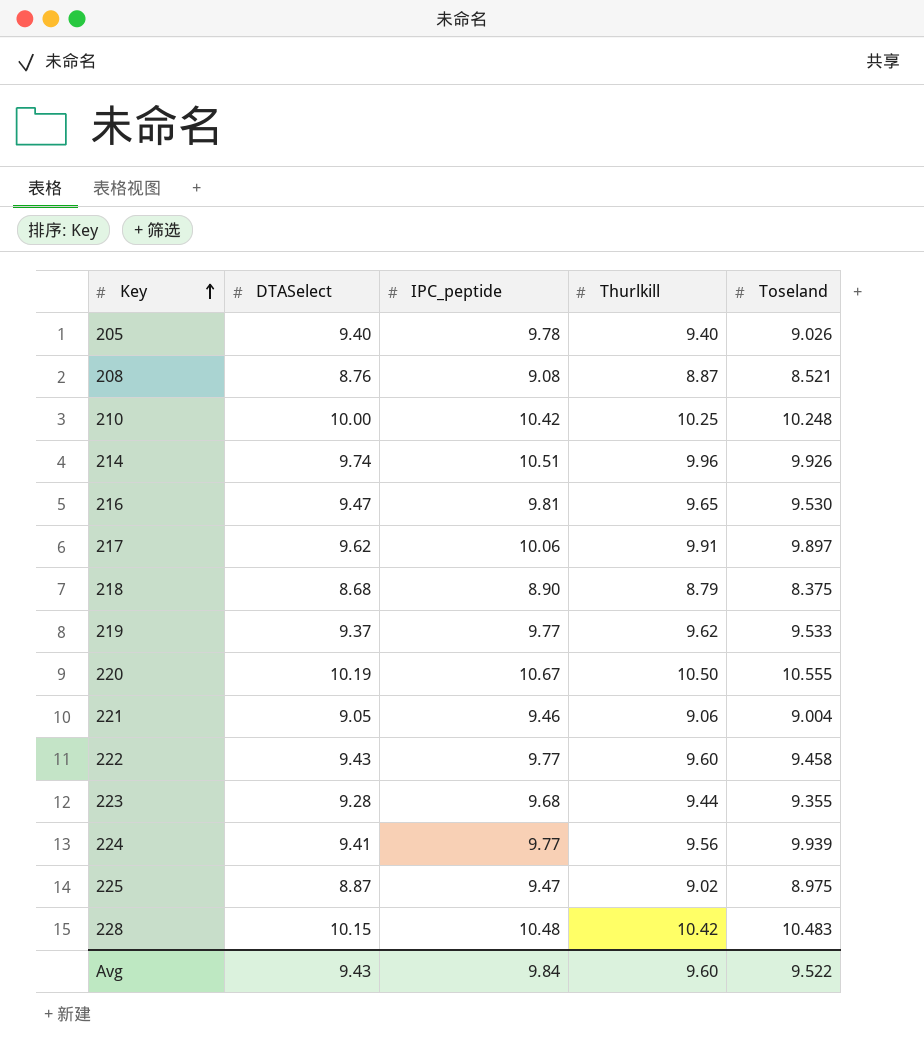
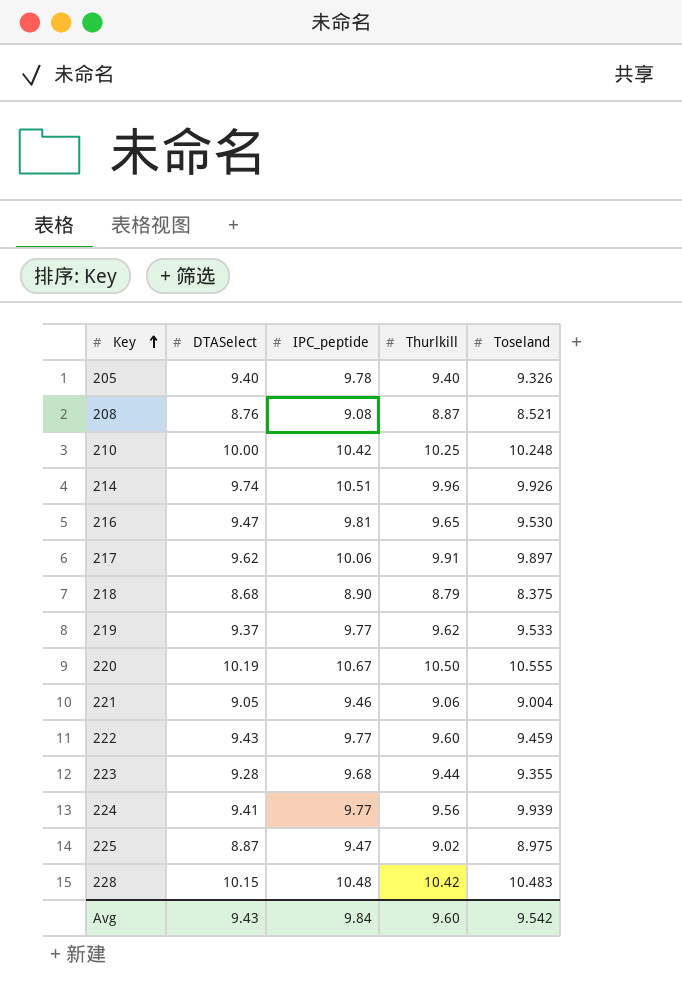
205 | Toseland: 9.026 -> 9.326
222 | Toseland: 9.458 -> 9.459
Avg | Toseland: 9.522 -> 9.542

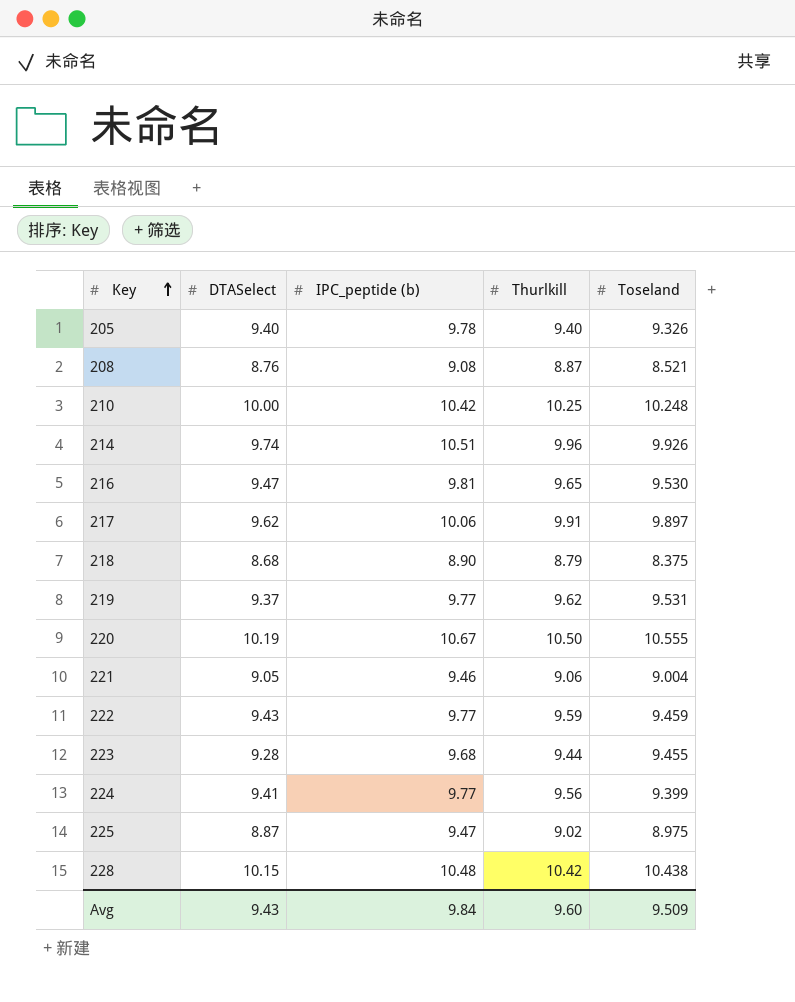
column name: IPC_peptide -> IPC_peptide (b)
219 | Toseland: 9.533 -> 9.531
222 | Thurlkill: 9.60 -> 9.59
223 | Toseland: 9.355 -> 9.455
224 | Toseland: 9.939 -> 9.399
228 | Toseland: 10.483 -> 10.438
Avg | Toseland: 9.542 -> 9.509

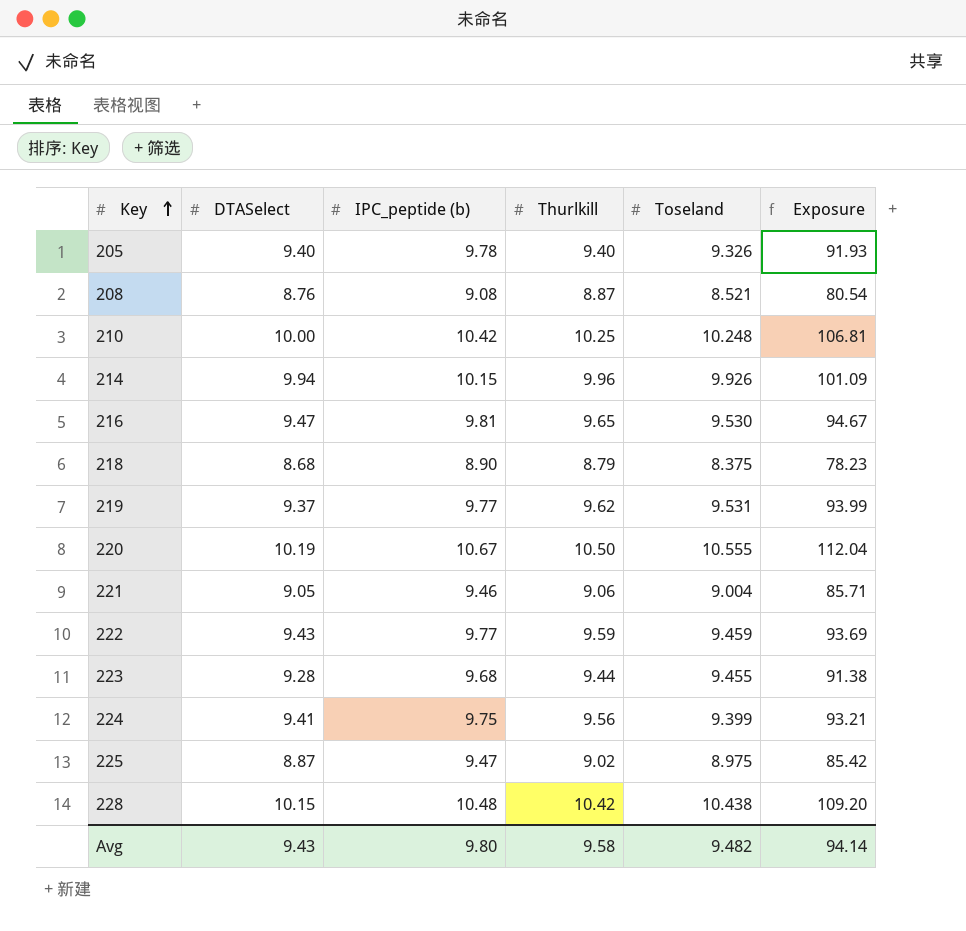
column Exposure | formula: none -> [IPC_peptide (b)] * [Thurlkill]
row 217: 9.62 | 10.06 | 9.91 | 9.897 -> none
214 | DTASelect: 9.74 -> 9.94
214 | IPC_peptide (b): 10.51 -> 10.15
224 | IPC_peptide (b): 9.77 -> 9.75
Avg | IPC_peptide (b): 9.84 -> 9.80
Avg | Thurlkill: 9.60 -> 9.58
Avg | Toseland: 9.509 -> 9.482

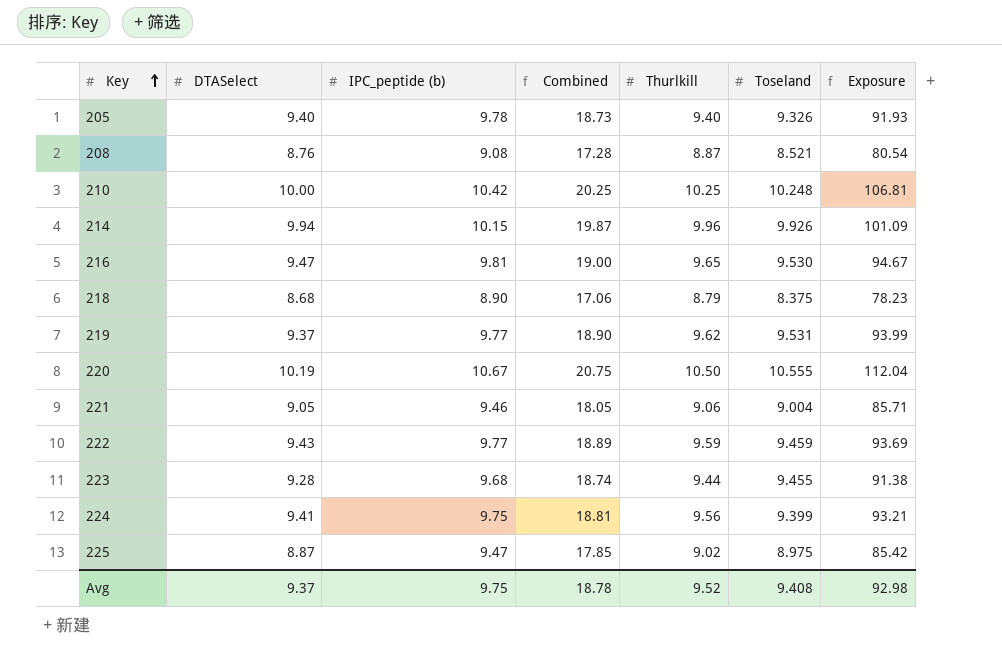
column Combined | formula: none -> [DTASelect] + [Toseland]
row 228: 10.15 | 10.48 | 10.42 | 10.438 | 109.20 -> none
Avg | DTASelect: 9.43 -> 9.37
Avg | IPC_peptide (b): 9.80 -> 9.75
Avg | Thurlkill: 9.58 -> 9.52
Avg | Toseland: 9.482 -> 9.408
Avg | Exposure: 94.14 -> 92.98

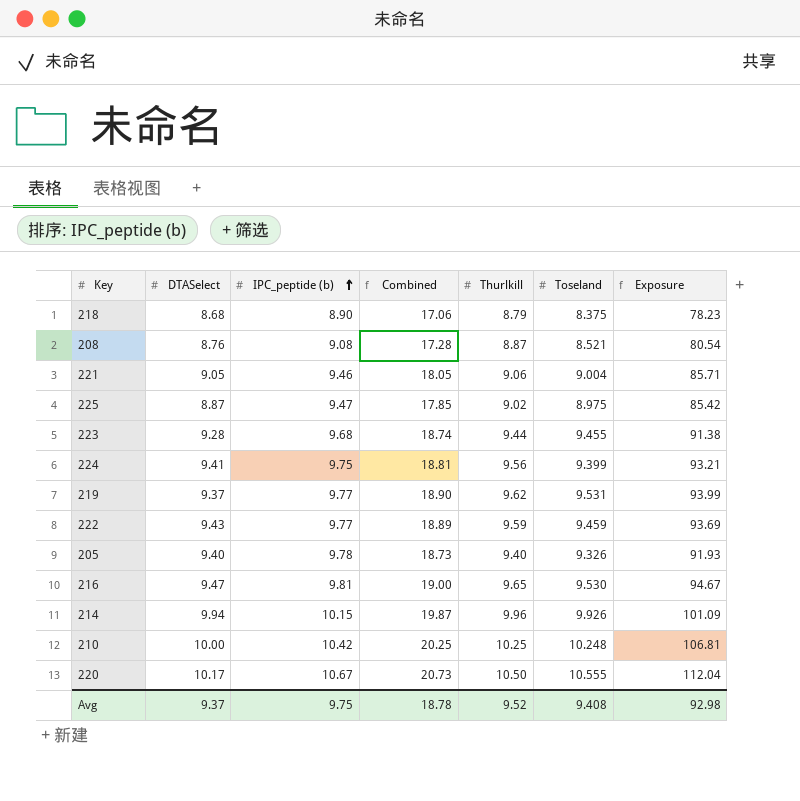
row order: Key ascending -> IPC_peptide (b) ascending
220 | DTASelect: 10.19 -> 10.17
220 | Combined: 20.75 -> 20.73

